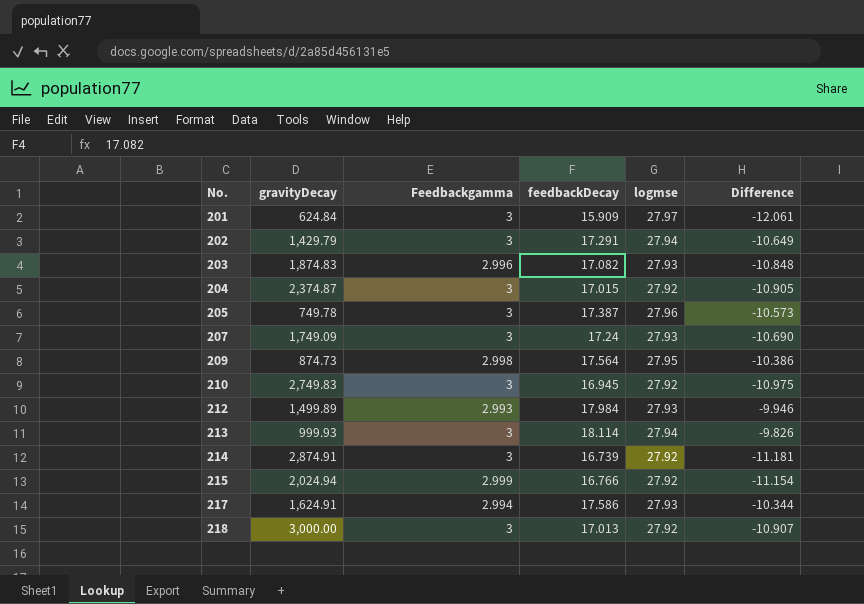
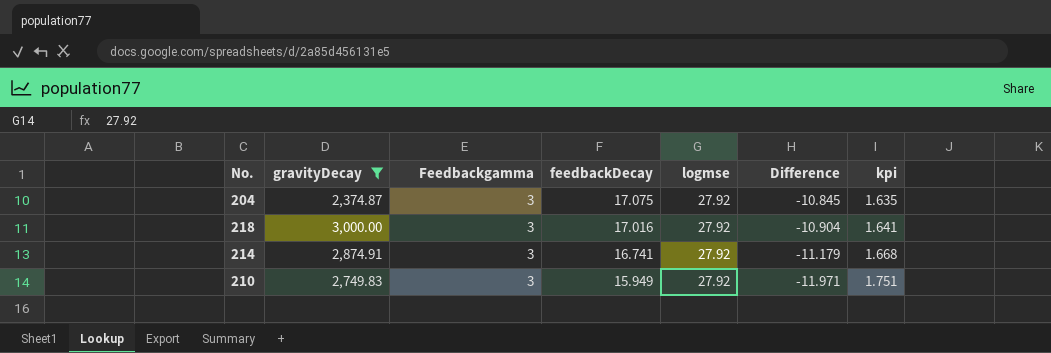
filter: none -> gravityDecay >= 2,374.87
row order: No. ascending -> feedbackDecay descending
column kpi | formula: none -> [logmse] / [feedbackDecay]
204 | feedbackDecay: 17.015 -> 17.075
204 | Difference: -10.905 -> -10.845
218 | feedbackDecay: 17.013 -> 17.016
218 | Difference: -10.907 -> -10.904
214 | feedbackDecay: 16.739 -> 16.741
214 | Difference: -11.181 -> -11.179
210 | feedbackDecay: 16.945 -> 15.949
210 | Difference: -10.975 -> -11.971

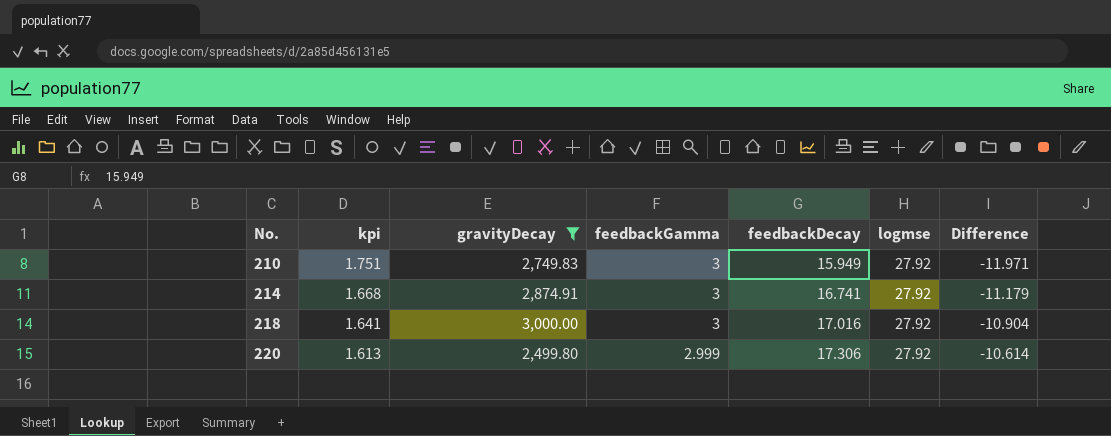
row order: feedbackDecay descending -> No. ascending
column kpi | position: 7 -> 2
column name: Feedbackgamma -> feedbackGamma
row 204: 2,374.87 | 3 | 17.075 | 27.92 | -10.845 | 1.635 -> none
row 220: none -> 1.613 | 2,499.80 | 2.999 | 17.306 | 27.92 | -10.614

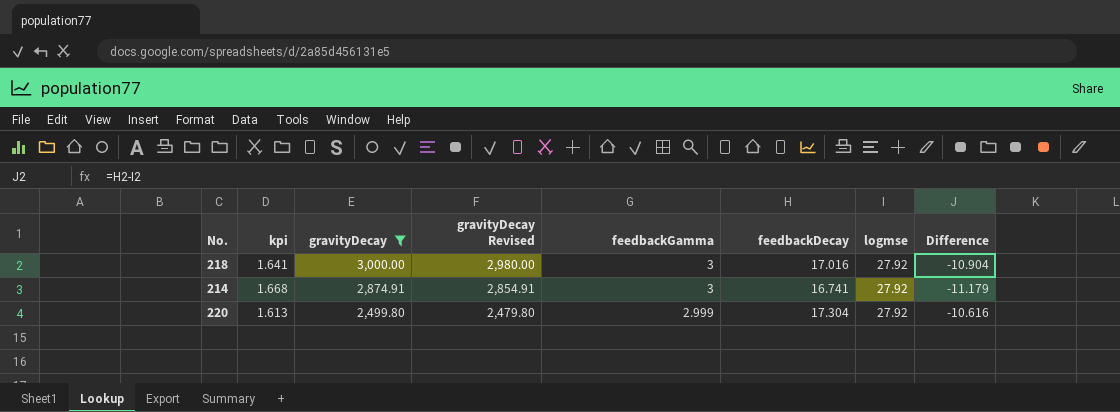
row order: No. ascending -> gravityDecay descending
column gravityDecay Revised | formula: none -> [gravityDecay] - 20
row 210: 1.751 | 2,749.83 | 3 | 15.949 | 27.92 | -11.971 -> none
220 | feedbackDecay: 17.306 -> 17.304
220 | Difference: -10.614 -> -10.616

